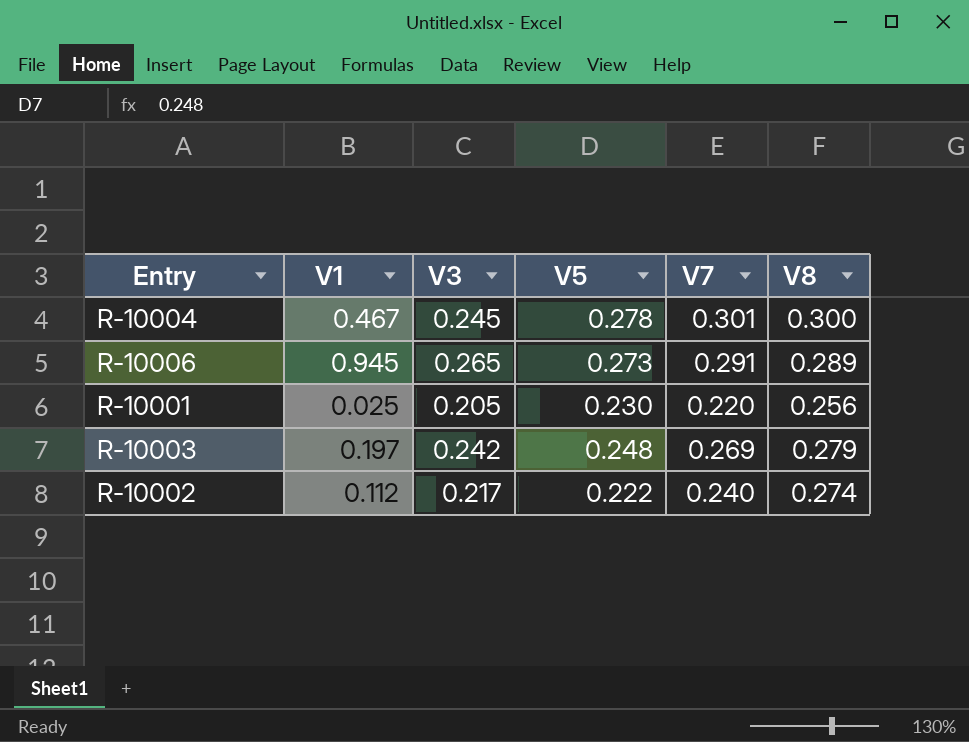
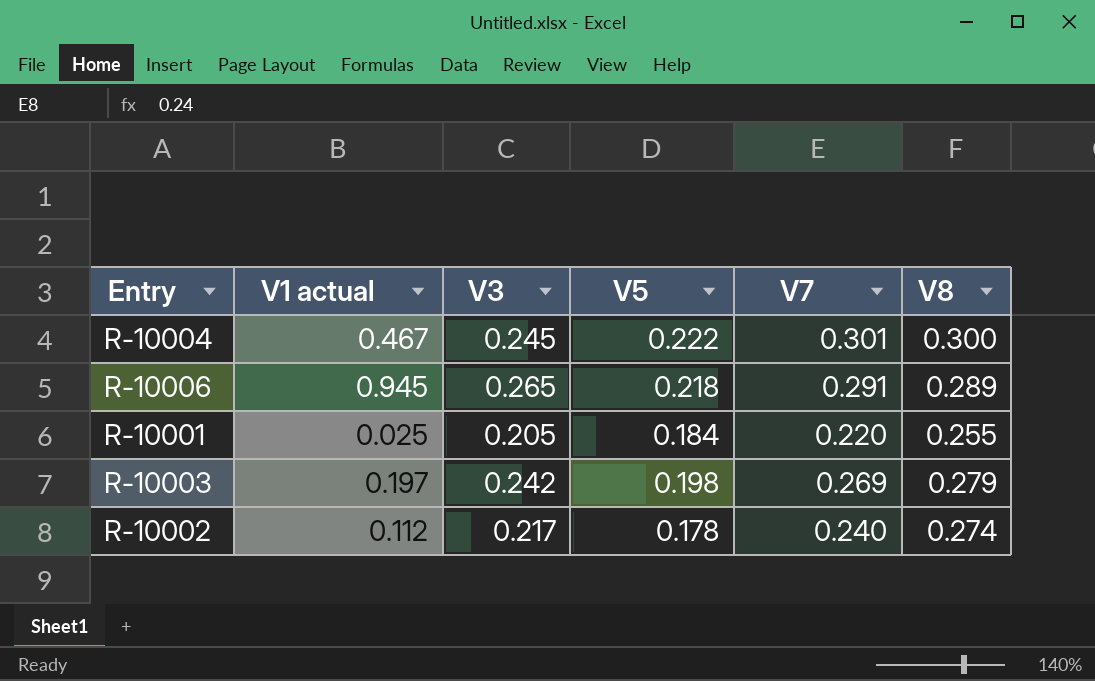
column name: V1 -> V1 actual
R-10004 | V5: 0.278 -> 0.222
R-10006 | V5: 0.273 -> 0.218
R-10001 | V5: 0.230 -> 0.184
R-10001 | V8: 0.256 -> 0.255
R-10003 | V5: 0.248 -> 0.198
R-10002 | V5: 0.222 -> 0.178

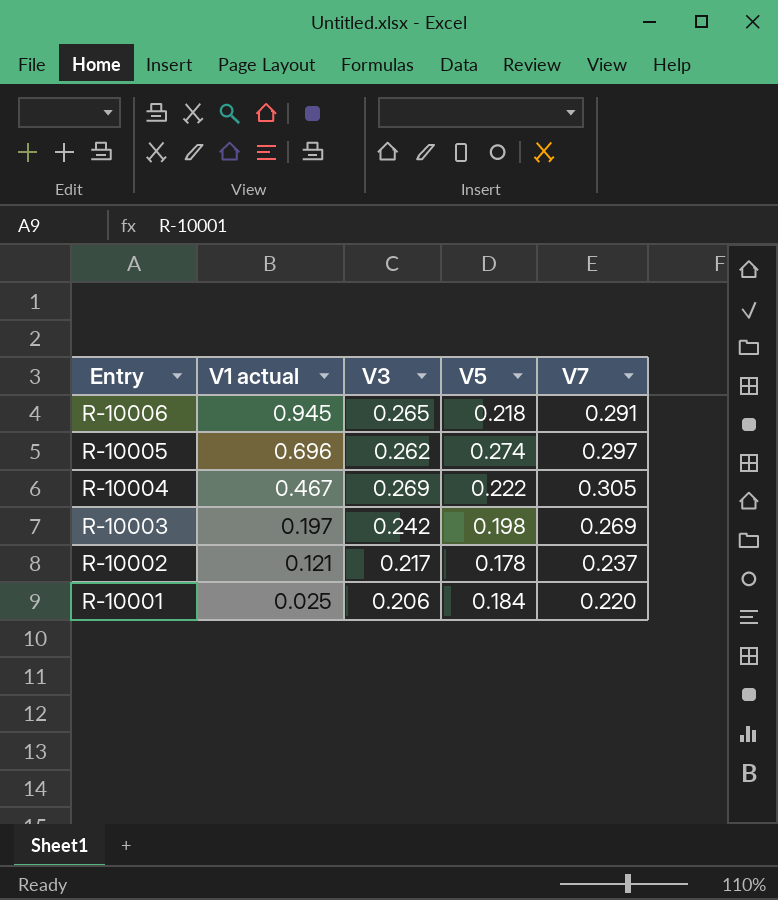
row order: none -> Entry descending
column V8 | position: 6 -> none
row R-10005: none -> 0.696 | 0.262 | 0.274 | 0.297
R-10004 | V3: 0.245 -> 0.269
R-10004 | V7: 0.301 -> 0.305
R-10002 | V1 actual: 0.112 -> 0.121
R-10002 | V7: 0.240 -> 0.237
R-10001 | V3: 0.205 -> 0.206

